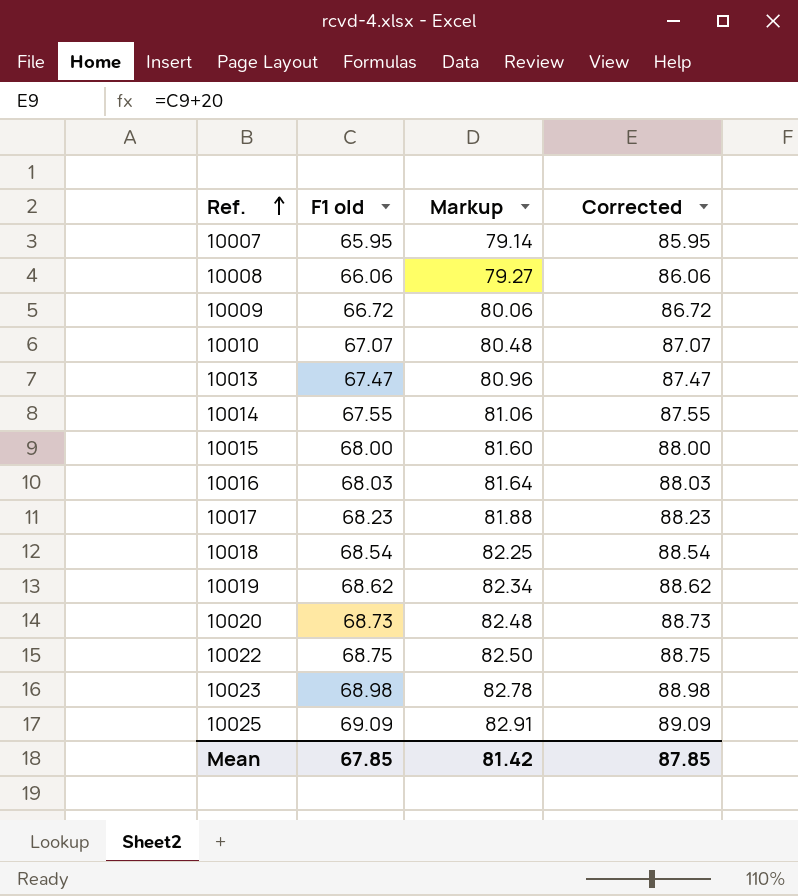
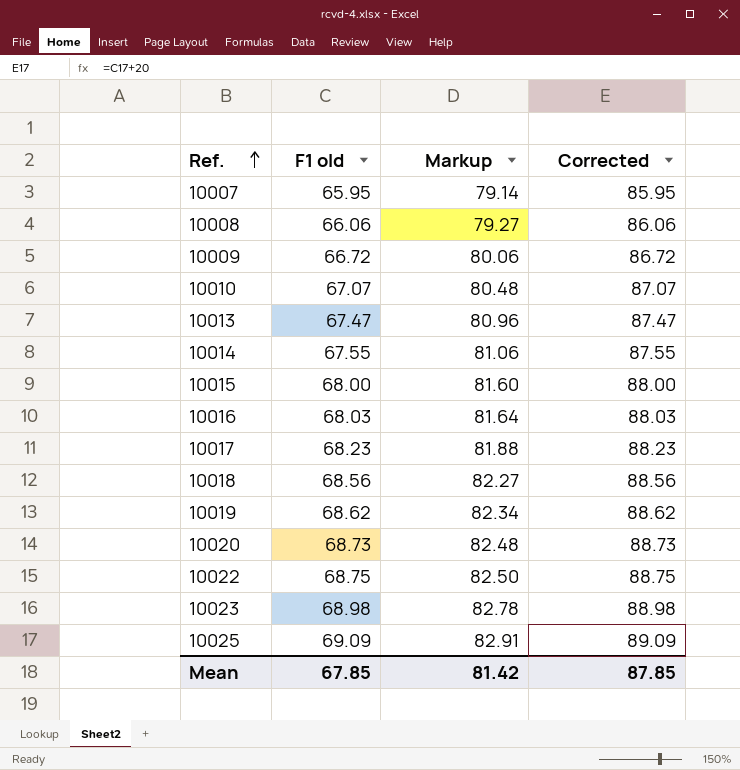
10018 | F1 old: 68.54 -> 68.56
10018 | Markup: 82.25 -> 82.27
10018 | Corrected: 88.54 -> 88.56

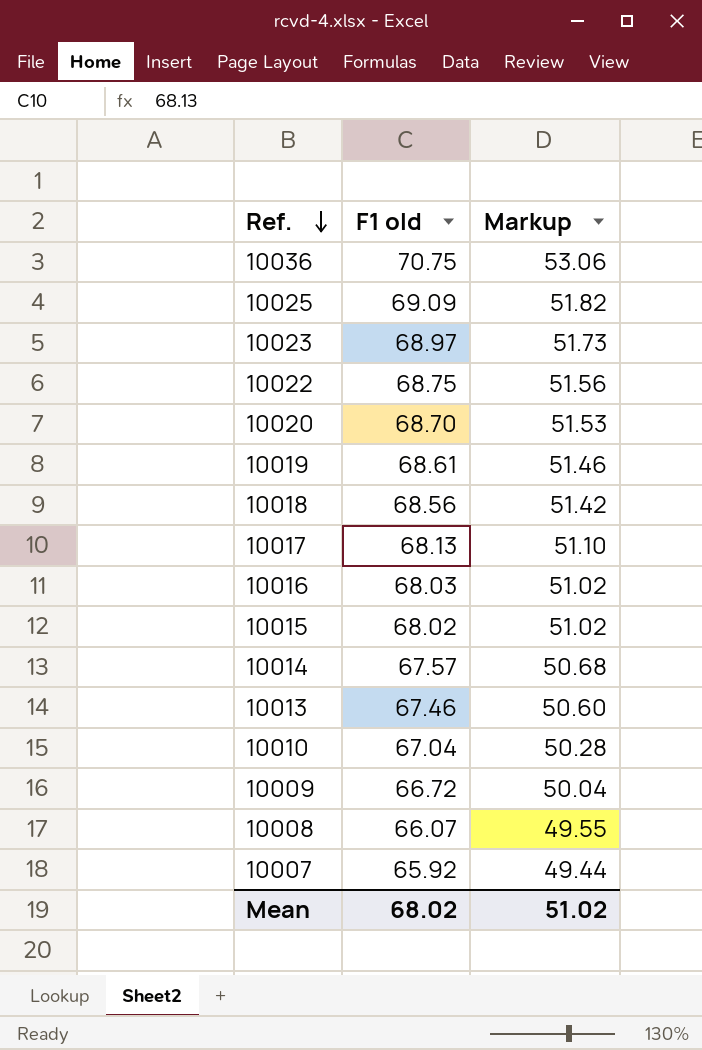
row order: Ref. ascending -> Ref. descending
column Corrected | formula: [F1 old] + 20 -> none
column Markup | formula: [F1 old] * 1.2 -> [F1 old] * 0.75
row 10036: none -> 70.75 | 53.06
10023 | F1 old: 68.98 -> 68.97
10020 | F1 old: 68.73 -> 68.70
10019 | F1 old: 68.62 -> 68.61
10017 | F1 old: 68.23 -> 68.13
10015 | F1 old: 68.00 -> 68.02
10014 | F1 old: 67.55 -> 67.57
10013 | F1 old: 67.47 -> 67.46
10010 | F1 old: 67.07 -> 67.04
10008 | F1 old: 66.06 -> 66.07
10007 | F1 old: 65.95 -> 65.92
Mean | F1 old: 67.85 -> 68.02
Mean | Markup: 81.42 -> 51.02

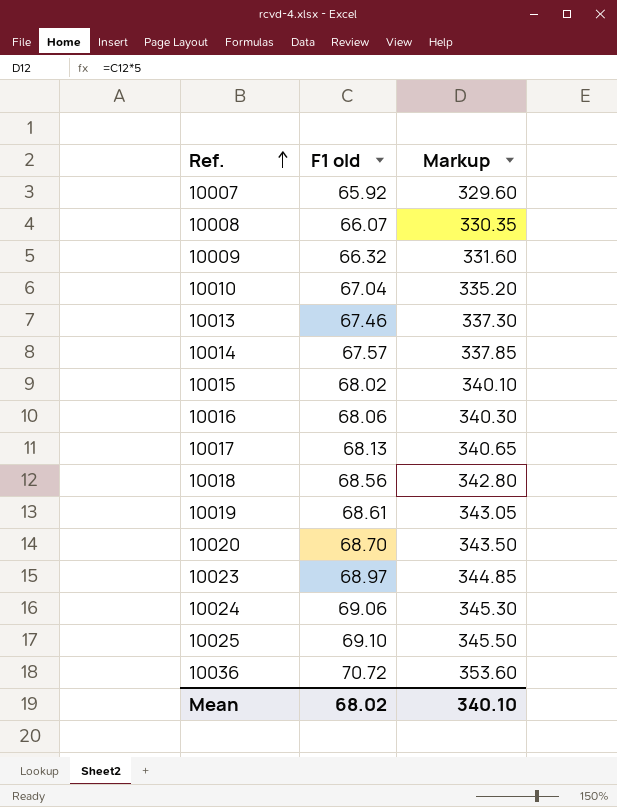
row order: Ref. descending -> Ref. ascending
column Markup | formula: [F1 old] * 0.75 -> [F1 old] * 5
row 10022: 68.75 | 51.56 -> none
10009 | F1 old: 66.72 -> 66.32
10016 | F1 old: 68.03 -> 68.06
row 10024: none -> 69.06 | 345.30
10025 | F1 old: 69.09 -> 69.10
10036 | F1 old: 70.75 -> 70.72
Mean | Markup: 51.02 -> 340.10

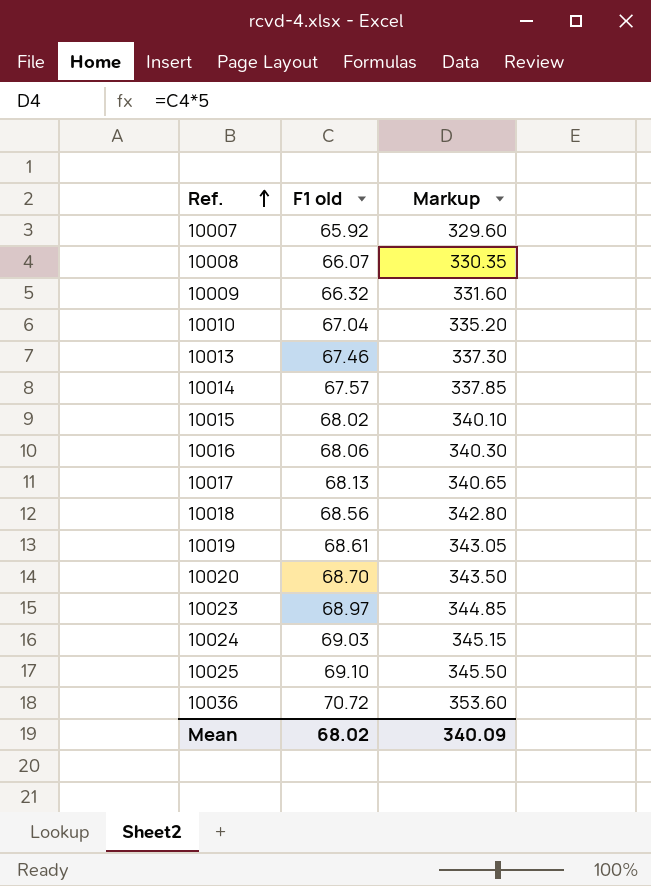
10024 | F1 old: 69.06 -> 69.03
10024 | Markup: 345.30 -> 345.15
Mean | Markup: 340.10 -> 340.09

